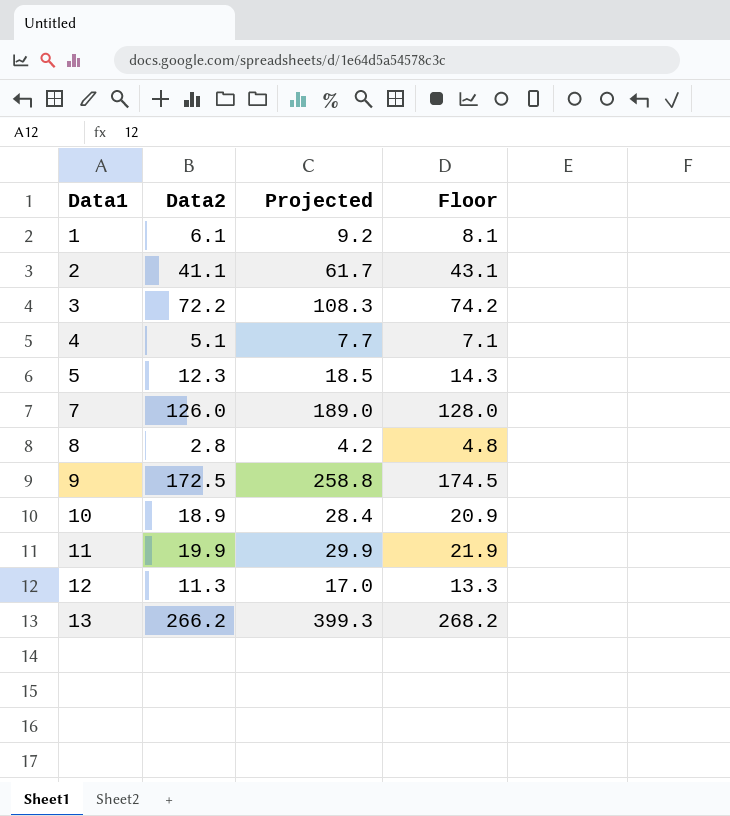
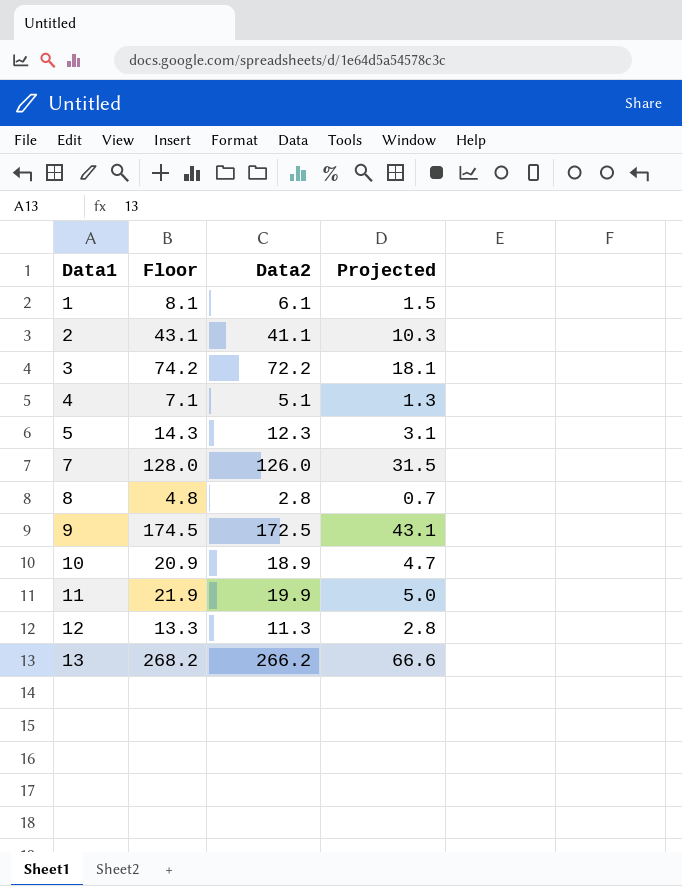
column Floor | position: 4 -> 2
column Projected | formula: [Data2] * 1.5 -> [Data2] * 0.25

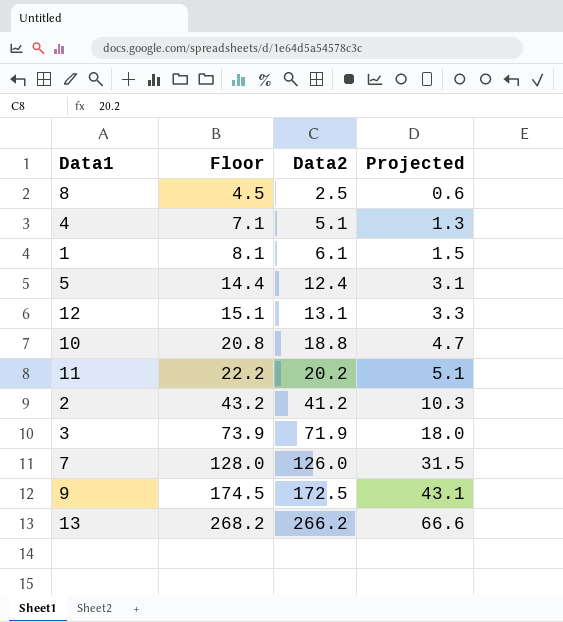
row order: Data1 ascending -> Floor ascending
8 | Floor: 4.8 -> 4.5
8 | Data2: 2.8 -> 2.5
8 | Projected: 0.7 -> 0.6
5 | Floor: 14.3 -> 14.4
5 | Data2: 12.3 -> 12.4
12 | Floor: 13.3 -> 15.1
12 | Data2: 11.3 -> 13.1
12 | Projected: 2.8 -> 3.3
10 | Floor: 20.9 -> 20.8
10 | Data2: 18.9 -> 18.8
11 | Floor: 21.9 -> 22.2
11 | Data2: 19.9 -> 20.2
11 | Projected: 5.0 -> 5.1
2 | Floor: 43.1 -> 43.2
2 | Data2: 41.1 -> 41.2
3 | Floor: 74.2 -> 73.9
3 | Data2: 72.2 -> 71.9
3 | Projected: 18.1 -> 18.0

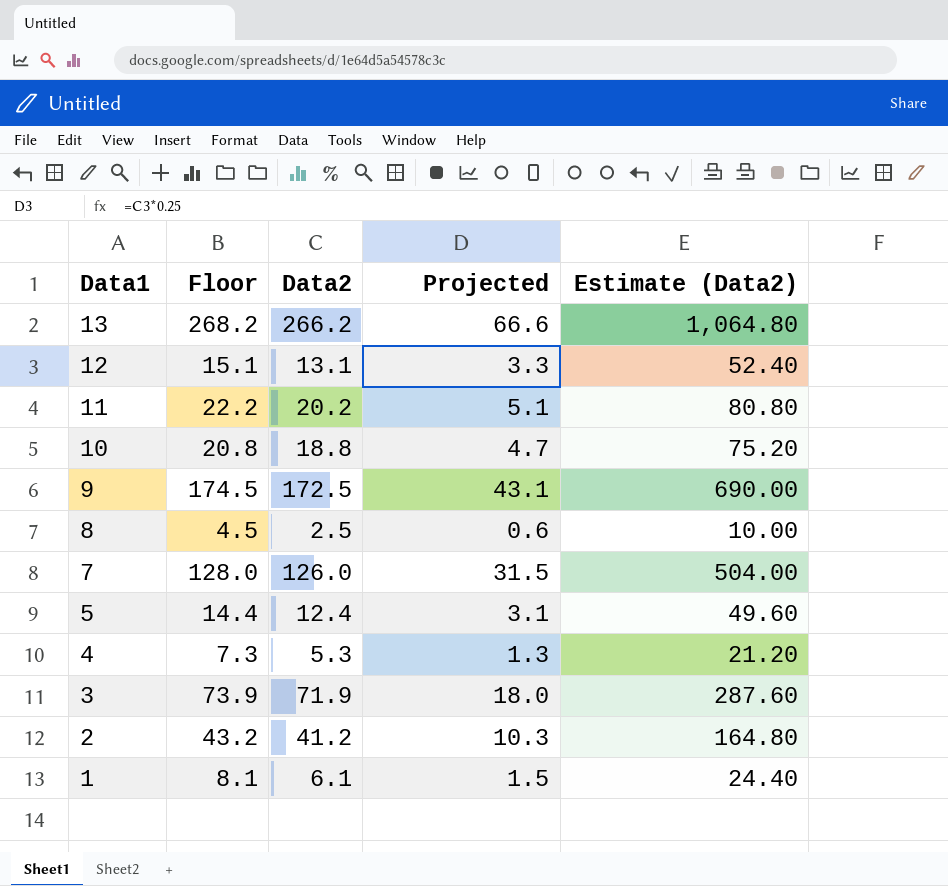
row order: Floor ascending -> Data1 descending
column Estimate (Data2) | formula: none -> [Data2] * 4
4 | Floor: 7.1 -> 7.3
4 | Data2: 5.1 -> 5.3

